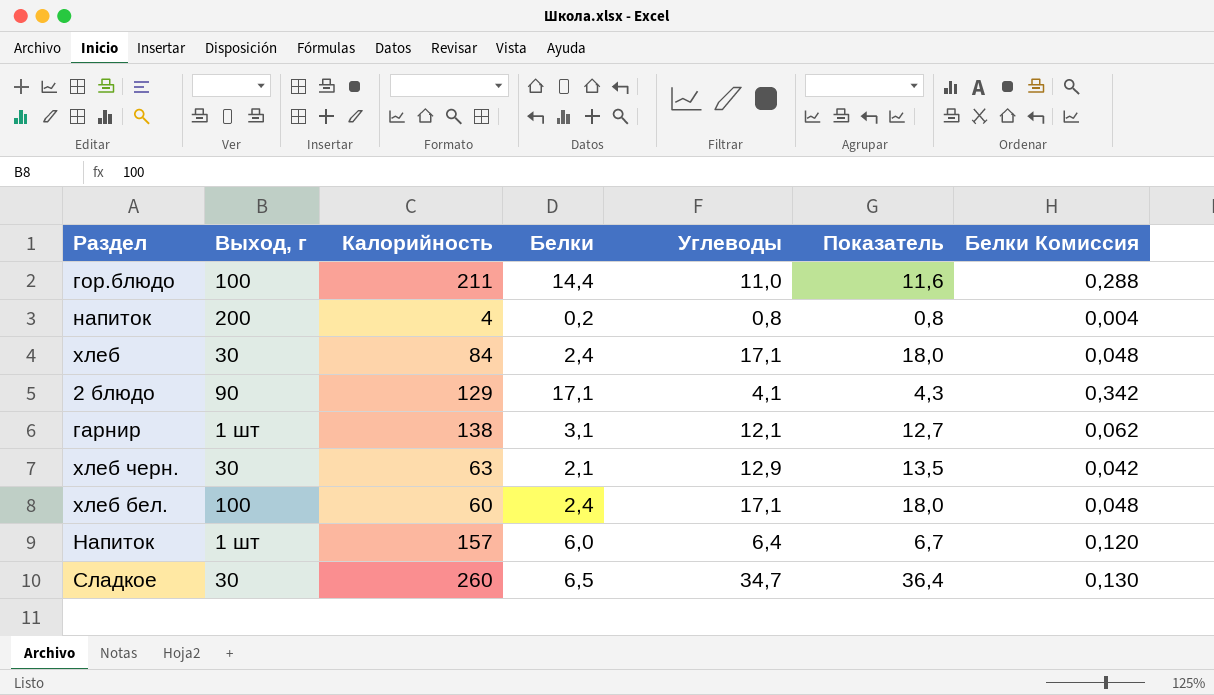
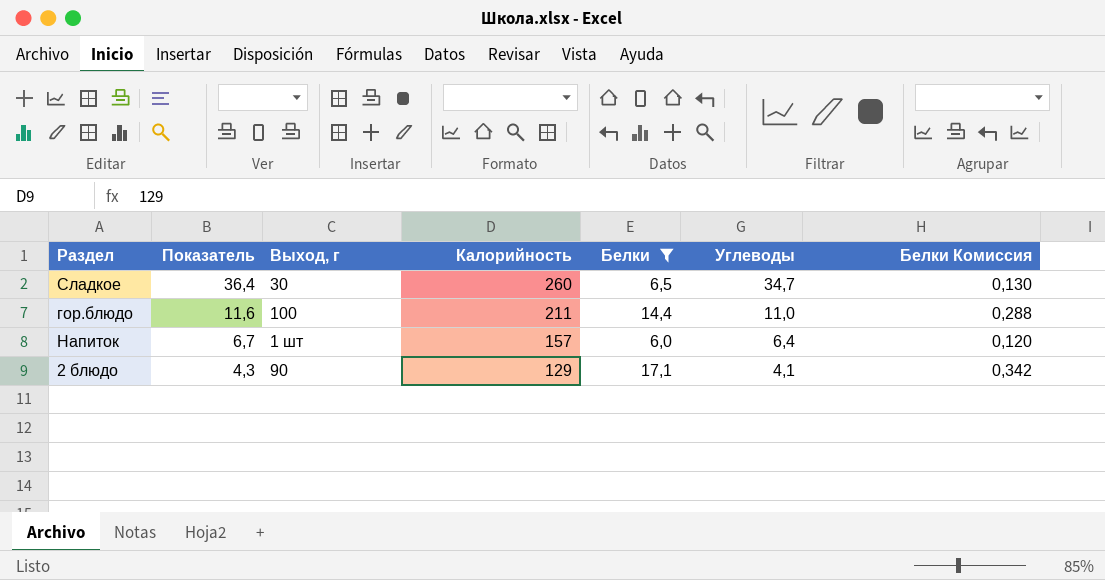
filter: none -> Белки >= 6,0
row order: none -> Показатель descending
column Показатель | position: 6 -> 2

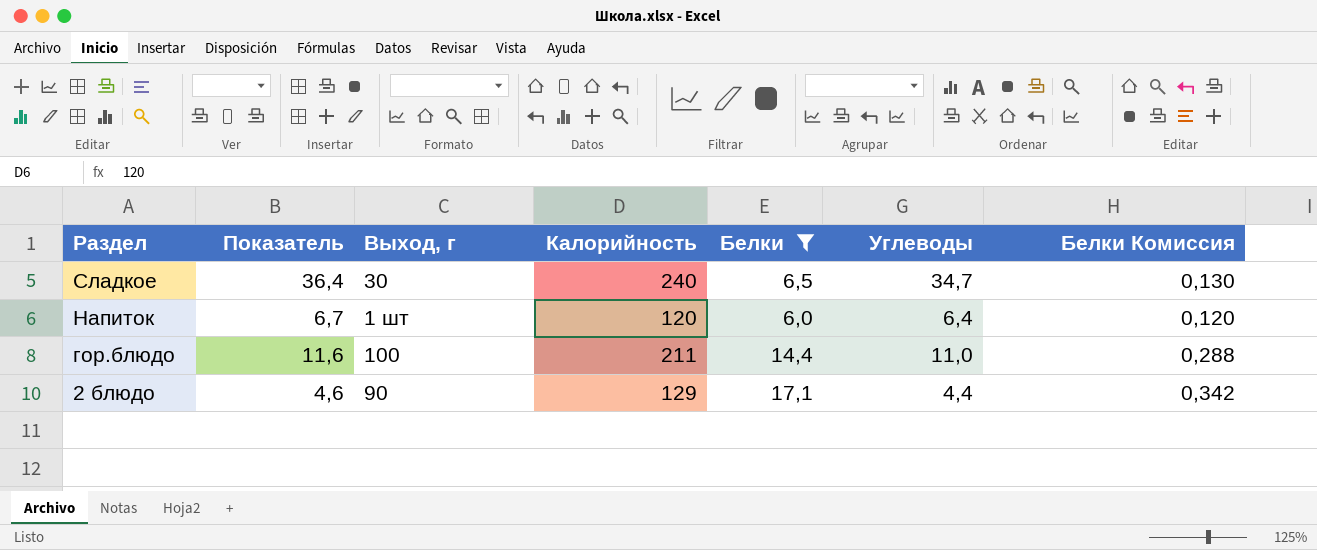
row order: Показатель descending -> Раздел descending
Сладкое | Калорийность: 260 -> 240
Напиток | Калорийность: 157 -> 120
2 блюдо | Показатель: 4,3 -> 4,6
2 блюдо | Углеводы: 4,1 -> 4,4

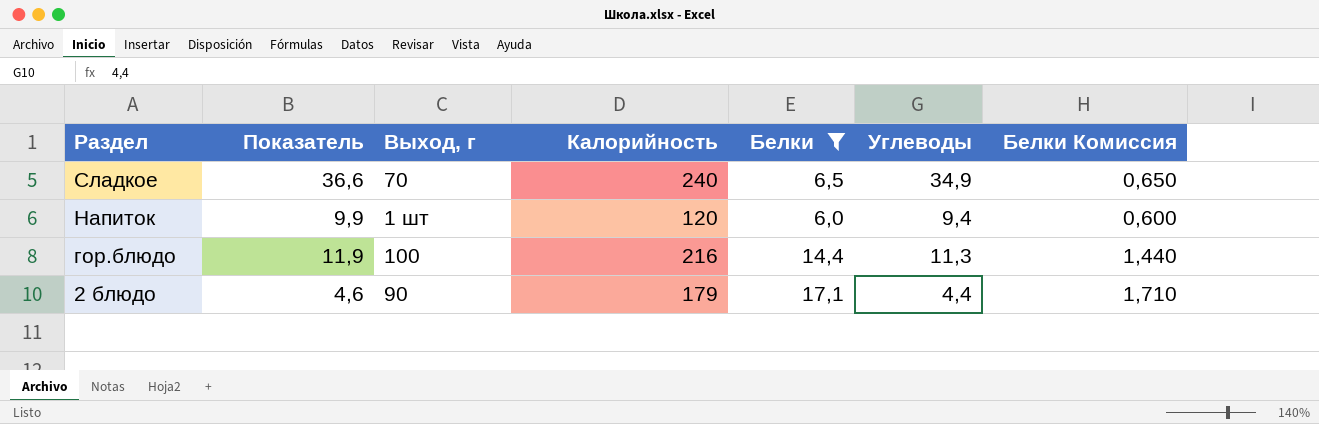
column Белки Комиссия | formula: [Белки] * 0,02 -> [Белки] * 0,1
Сладкое | Показатель: 36,4 -> 36,6
Сладкое | Выход, г: 30 -> 70
Сладкое | Углеводы: 34,7 -> 34,9
Напиток | Показатель: 6,7 -> 9,9
Напиток | Углеводы: 6,4 -> 9,4
гор.блюдо | Показатель: 11,6 -> 11,9
гор.блюдо | Калорийность: 211 -> 216
гор.блюдо | Углеводы: 11,0 -> 11,3
2 блюдо | Калорийность: 129 -> 179

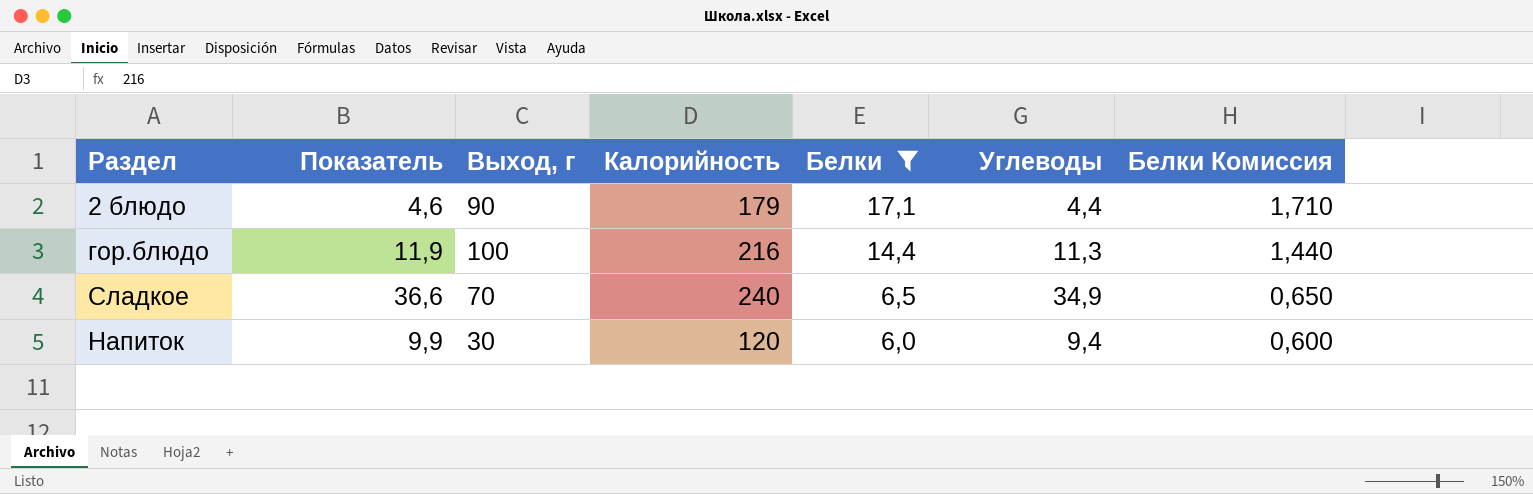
row order: Раздел descending -> Белки descending
Напиток | Выход, г: 1 шт -> 30

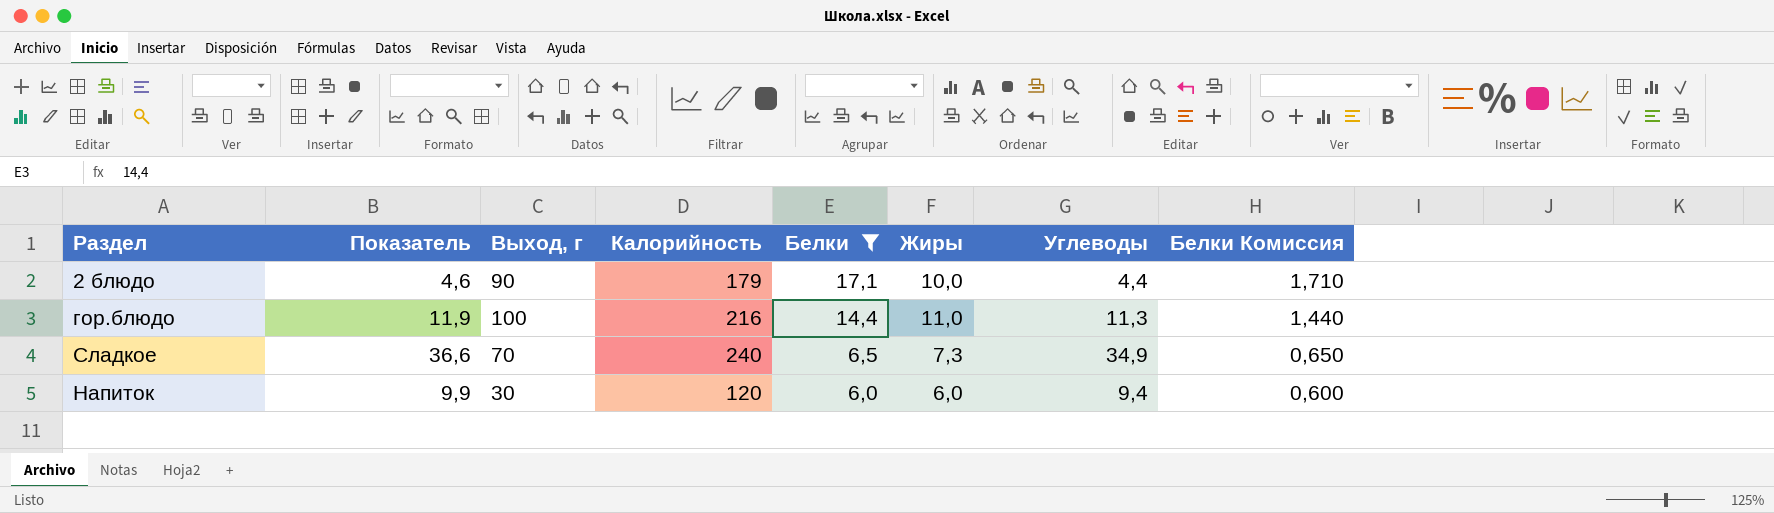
column Жиры | position: none -> 6

